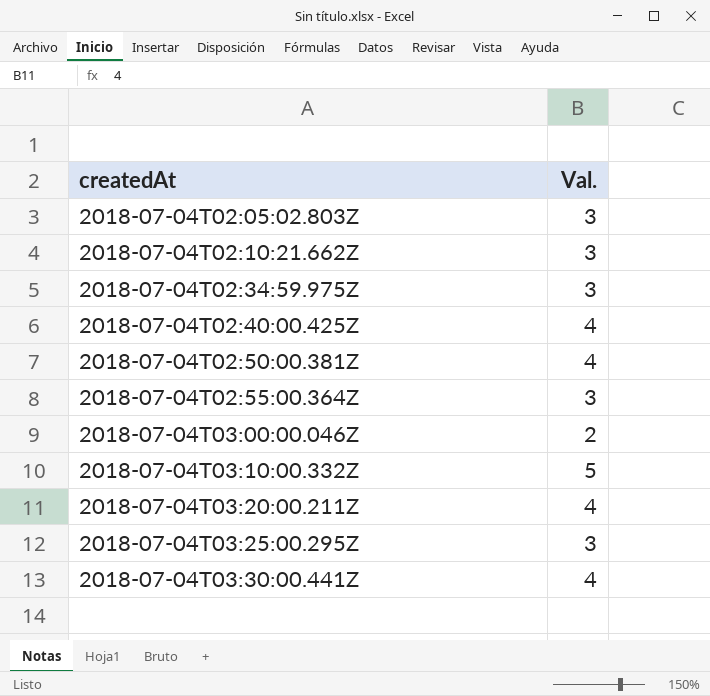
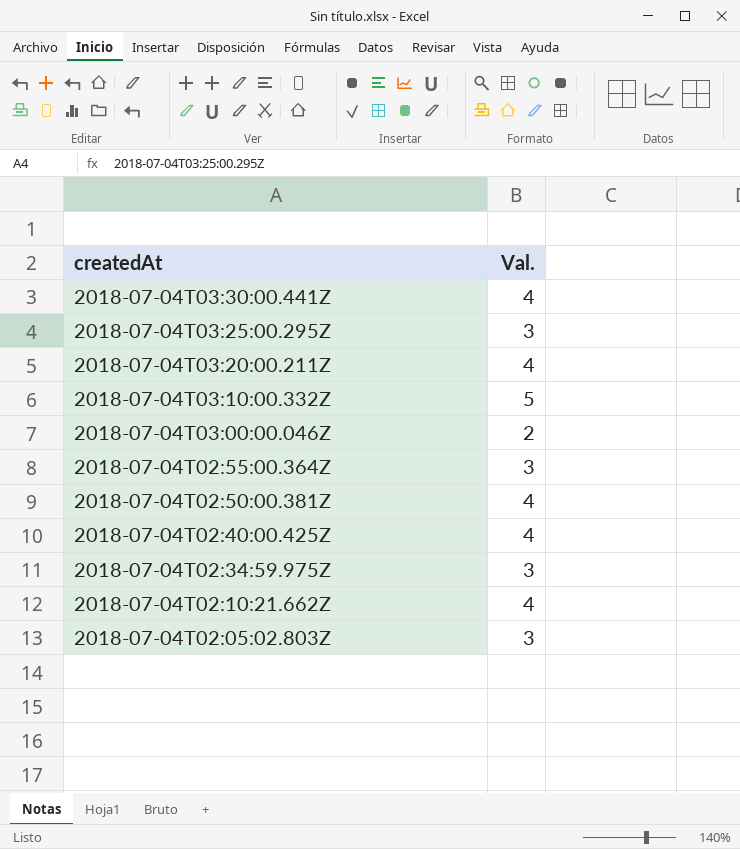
row order: createdAt ascending -> createdAt descending
2018-07-04T02:10:21.662Z | Val.: 3 -> 4

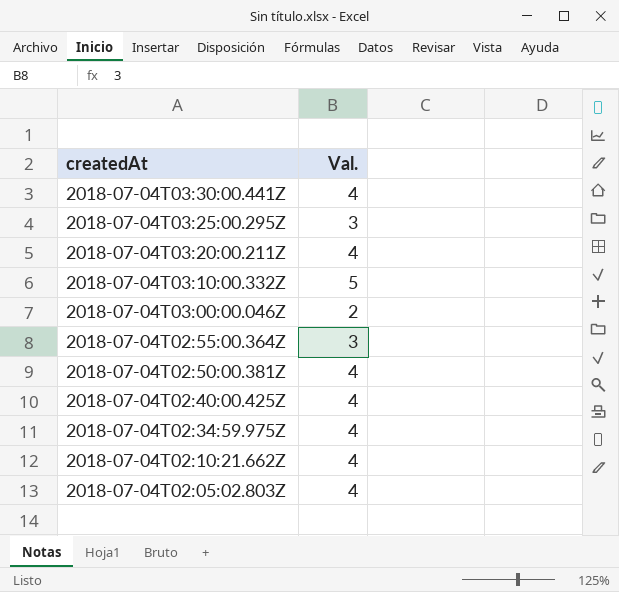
2018-07-04T02:34:59.975Z | Val.: 3 -> 4
2018-07-04T02:05:02.803Z | Val.: 3 -> 4

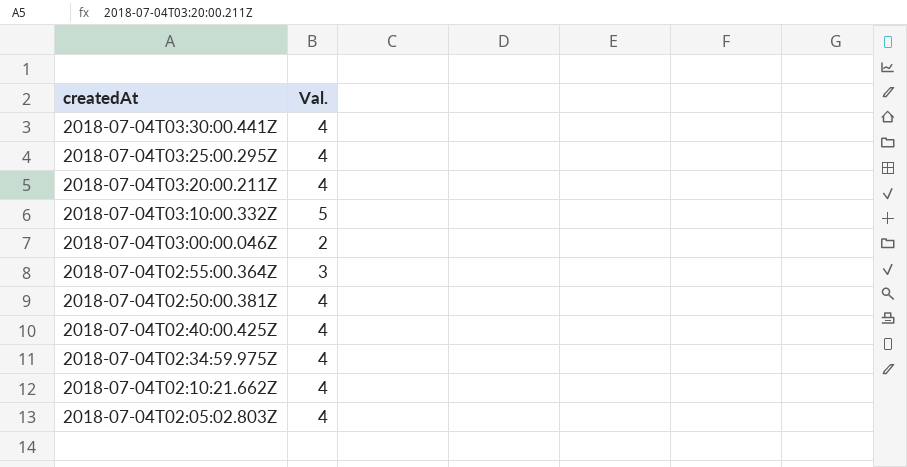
2018-07-04T03:25:00.295Z | Val.: 3 -> 4

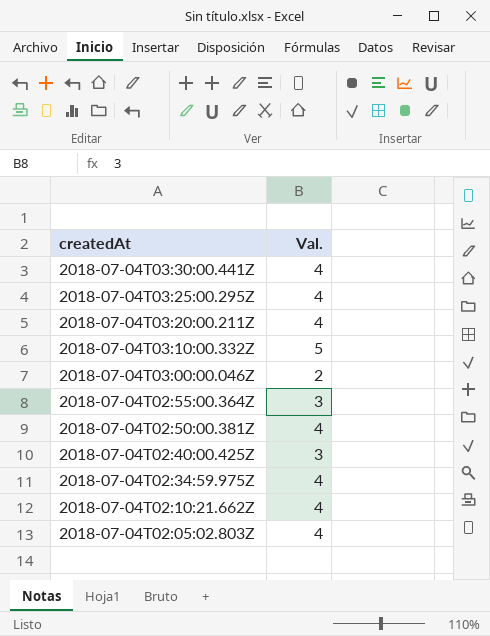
2018-07-04T02:40:00.425Z | Val.: 4 -> 3

